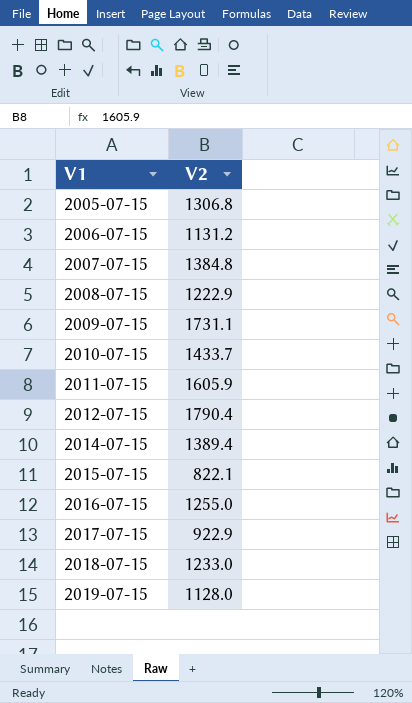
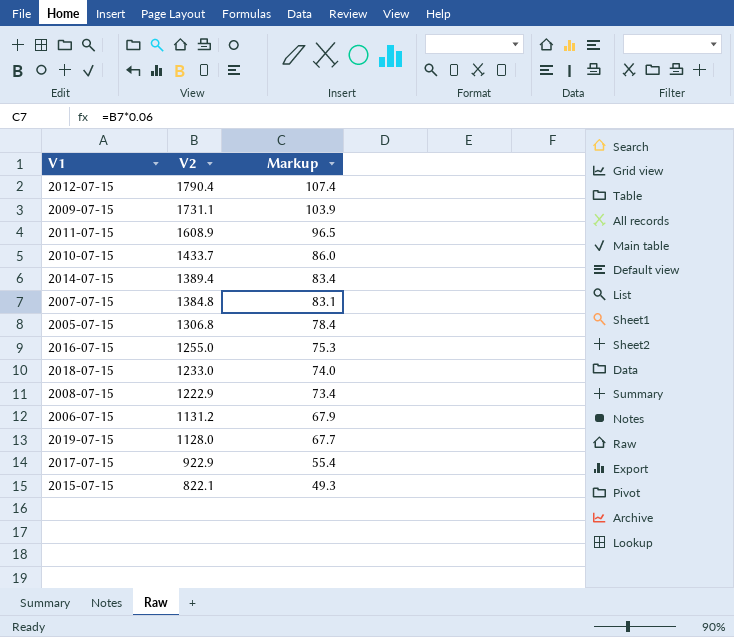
row order: V1 ascending -> V2 descending
column Markup | formula: none -> [V2] * 0.06
2011-07-15 | V2: 1605.9 -> 1608.9

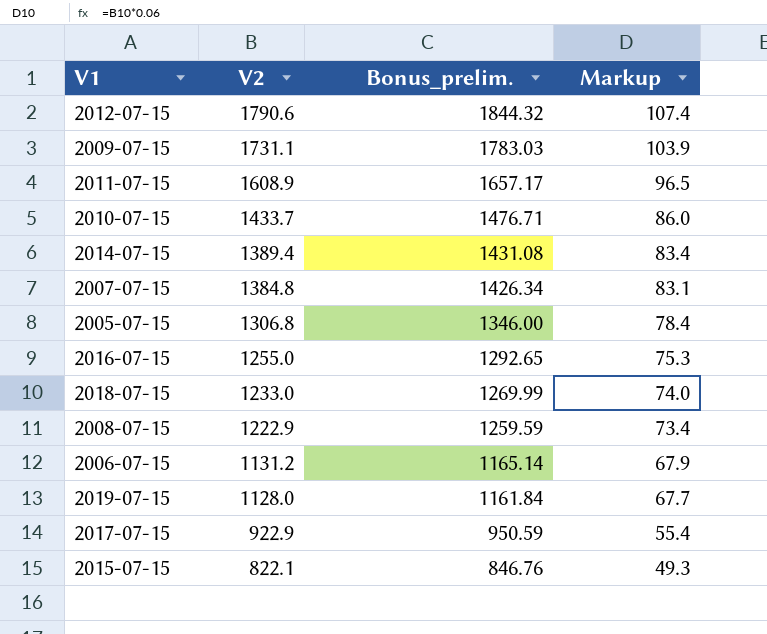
column Bonus_prelim. | formula: none -> [V2] * 1.03
2012-07-15 | V2: 1790.4 -> 1790.6

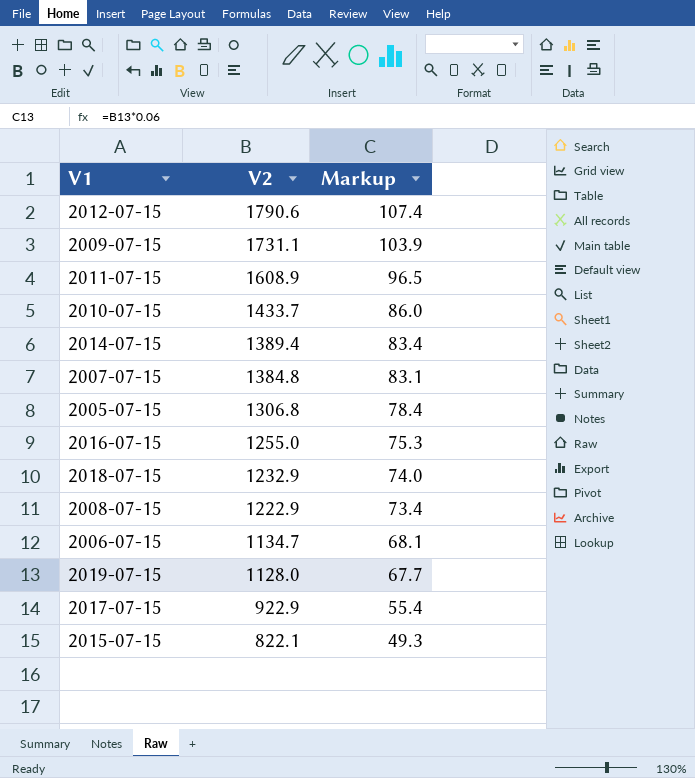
column Bonus_prelim. | formula: [V2] * 1.03 -> none
2018-07-15 | V2: 1233.0 -> 1232.9
2006-07-15 | V2: 1131.2 -> 1134.7
2006-07-15 | Markup: 67.9 -> 68.1

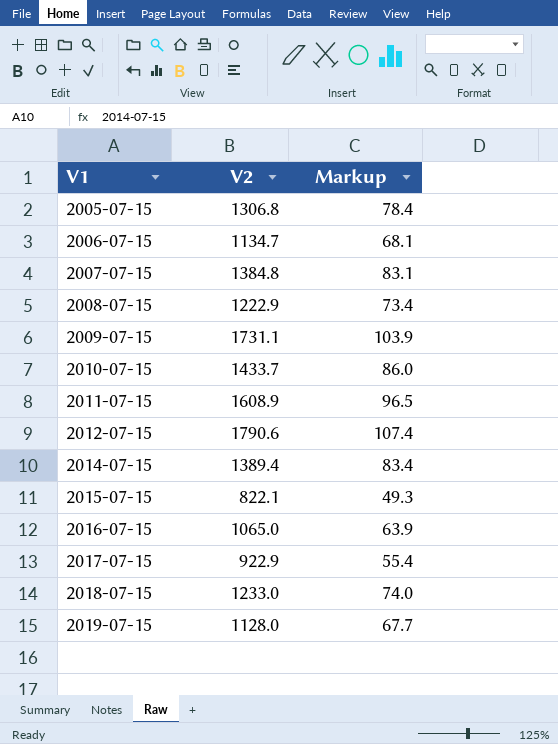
row order: V2 descending -> V1 ascending
2016-07-15 | V2: 1255.0 -> 1065.0
2016-07-15 | Markup: 75.3 -> 63.9
2018-07-15 | V2: 1232.9 -> 1233.0

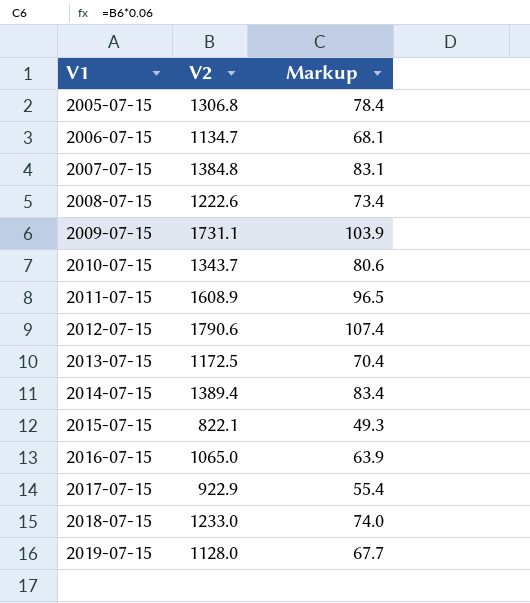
2008-07-15 | V2: 1222.9 -> 1222.6
2010-07-15 | V2: 1433.7 -> 1343.7
2010-07-15 | Markup: 86.0 -> 80.6
row 2013-07-15: none -> 1172.5 | 70.4

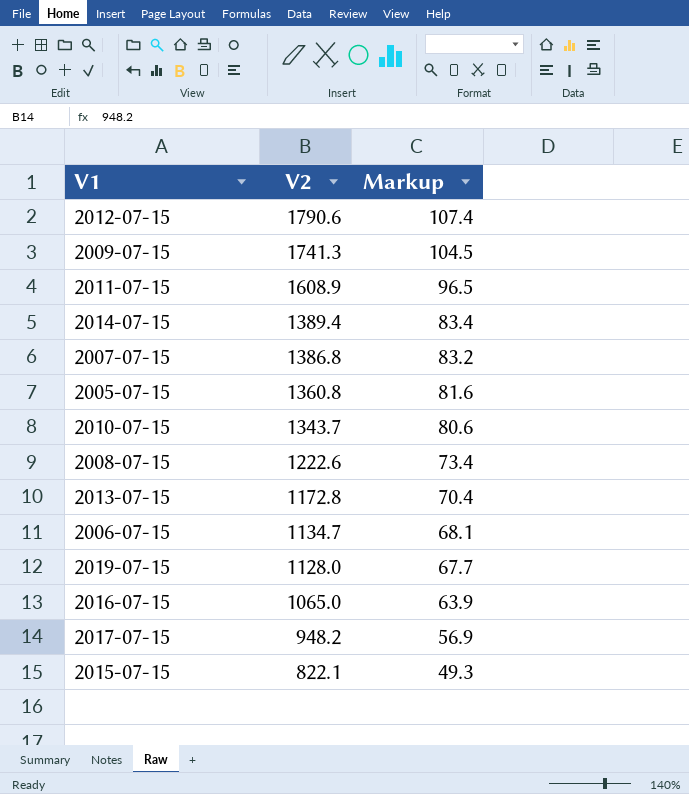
row order: V1 ascending -> V2 descending
row 2018-07-15: 1233.0 | 74.0 -> none
2009-07-15 | V2: 1731.1 -> 1741.3
2009-07-15 | Markup: 103.9 -> 104.5
2007-07-15 | V2: 1384.8 -> 1386.8
2007-07-15 | Markup: 83.1 -> 83.2
2005-07-15 | V2: 1306.8 -> 1360.8
2005-07-15 | Markup: 78.4 -> 81.6
2013-07-15 | V2: 1172.5 -> 1172.8
2017-07-15 | V2: 922.9 -> 948.2
2017-07-15 | Markup: 55.4 -> 56.9

